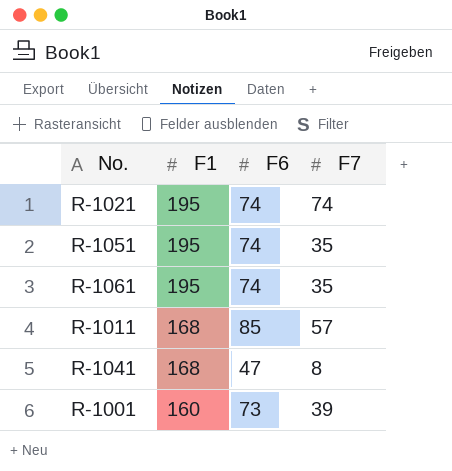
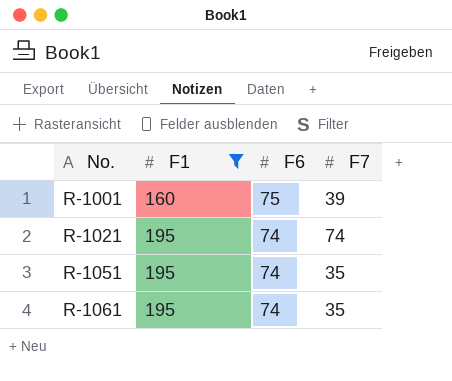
filter: none -> F1 != 168
row order: F1 descending -> No. ascending
R-1001 | F6: 73 -> 75

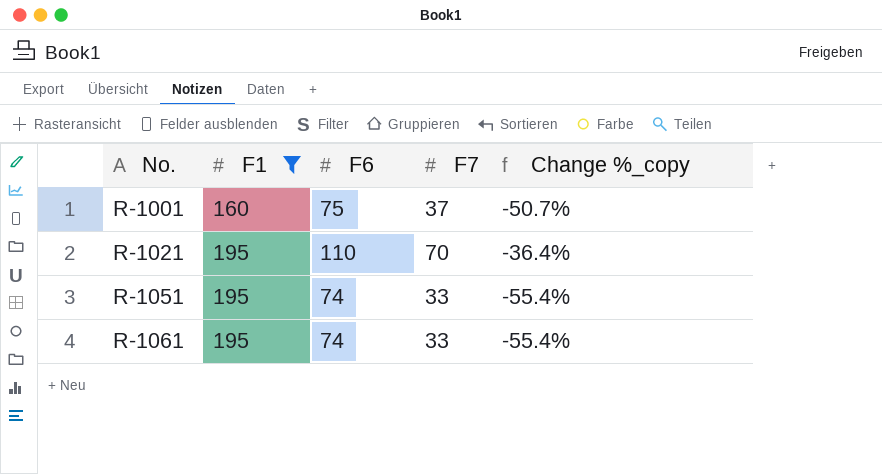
column Change %_copy | formula: none -> ([F7] - [F6]) / [F6]
R-1001 | F7: 39 -> 37
R-1021 | F6: 74 -> 110
R-1021 | F7: 74 -> 70
R-1051 | F7: 35 -> 33
R-1061 | F7: 35 -> 33

